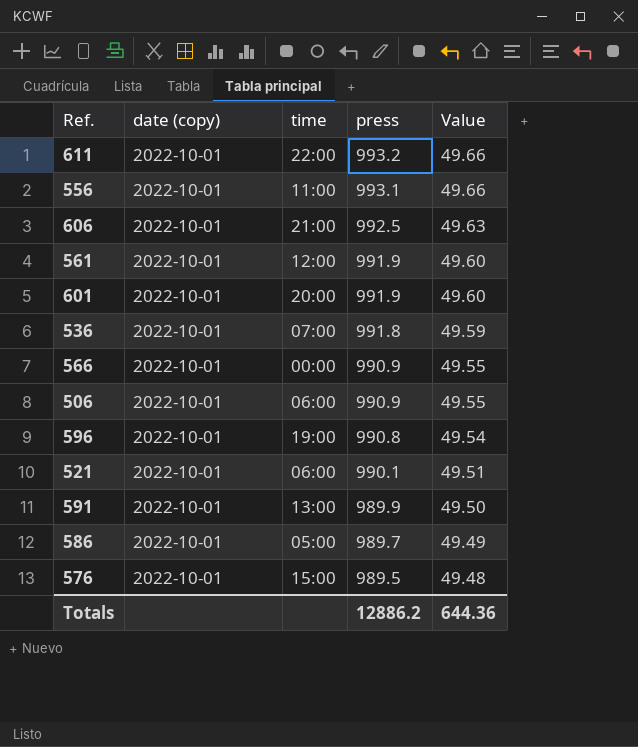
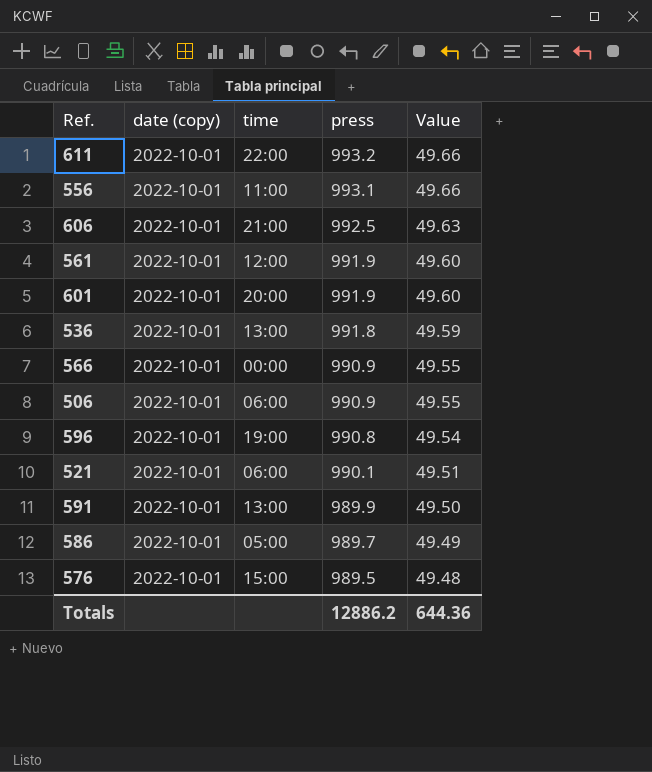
536 | time: 07:00 -> 13:00

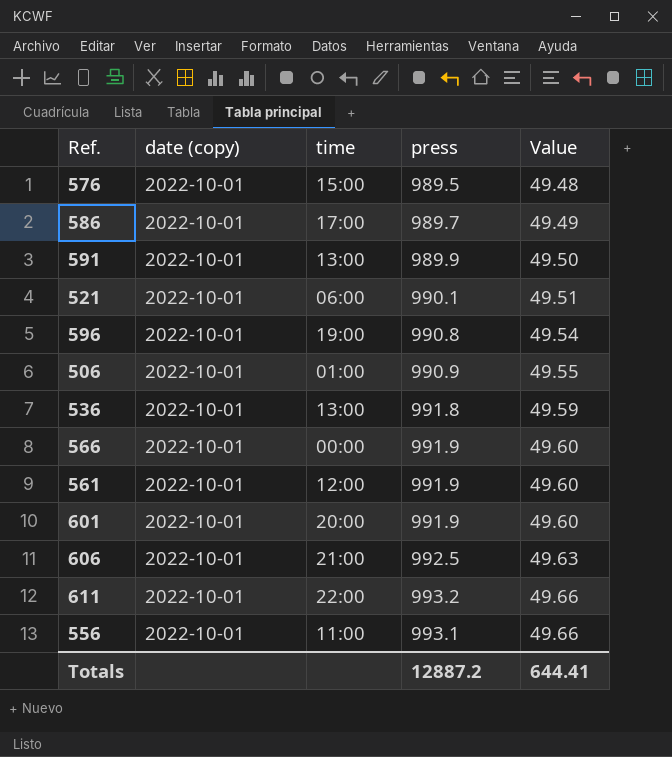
row order: press descending -> Value ascending
586 | time: 05:00 -> 17:00
506 | time: 06:00 -> 01:00
566 | press: 990.9 -> 991.9
566 | Value: 49.55 -> 49.60
Totals | press: 12886.2 -> 12887.2
Totals | Value: 644.36 -> 644.41

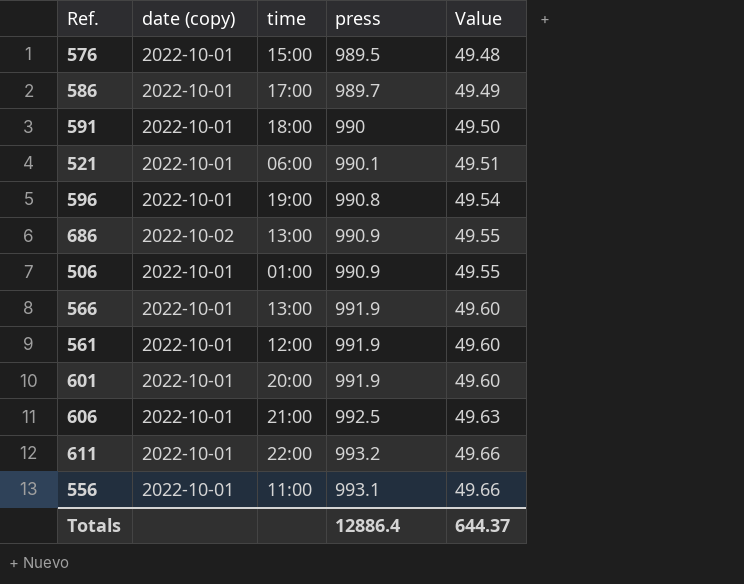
row 536: 2022-10-01 | 13:00 | 991.8 | 49.59 -> none
591 | time: 13:00 -> 18:00
591 | press: 989.9 -> 990
row 686: none -> 2022-10-02 | 13:00 | 990.9 | 49.55
566 | time: 00:00 -> 13:00
Totals | press: 12887.2 -> 12886.4
Totals | Value: 644.41 -> 644.37

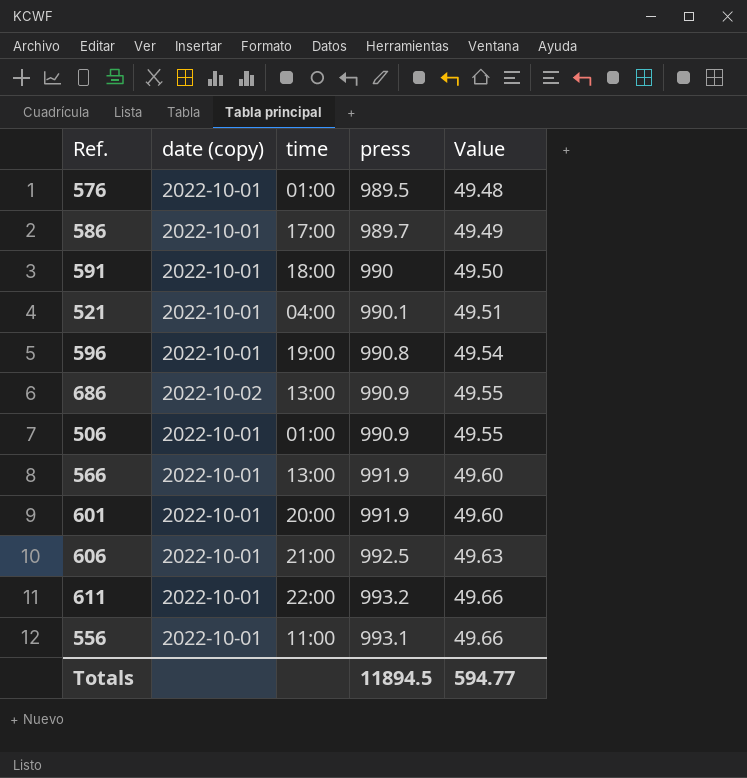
row 561: 2022-10-01 | 12:00 | 991.9 | 49.60 -> none
576 | time: 15:00 -> 01:00
521 | time: 06:00 -> 04:00
Totals | press: 12886.4 -> 11894.5
Totals | Value: 644.37 -> 594.77

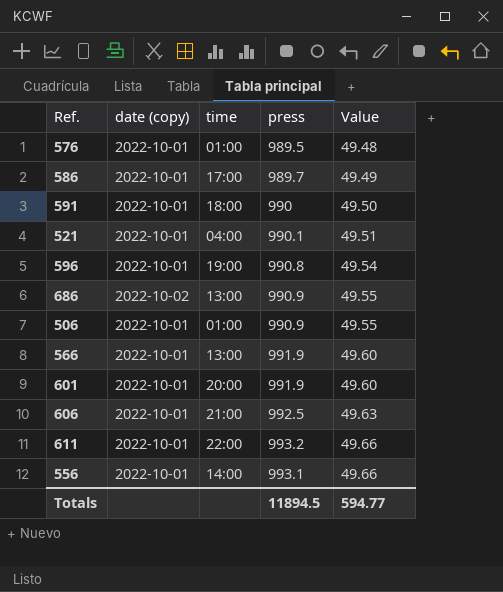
556 | time: 11:00 -> 14:00

